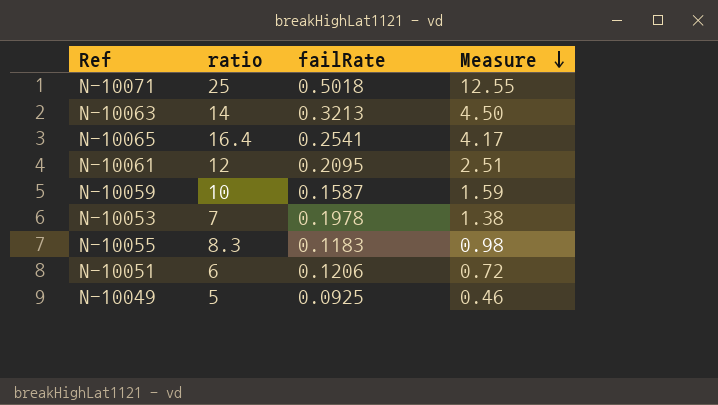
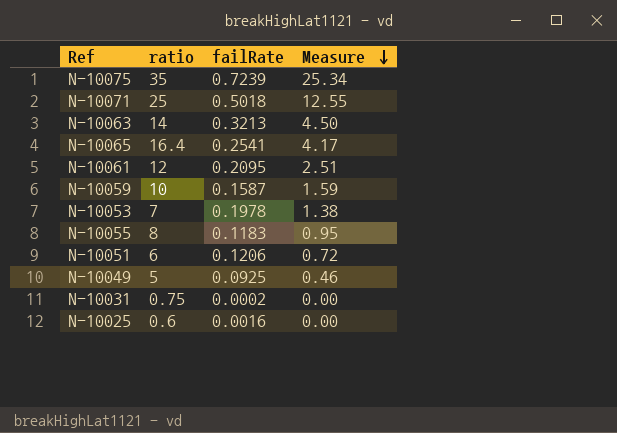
row N-10075: none -> 35 | 0.7239 | 25.34
N-10055 | ratio: 8.3 -> 8
N-10055 | Measure: 0.98 -> 0.95
row N-10031: none -> 0.75 | 0.0002 | 0.00
row N-10025: none -> 0.6 | 0.0016 | 0.00

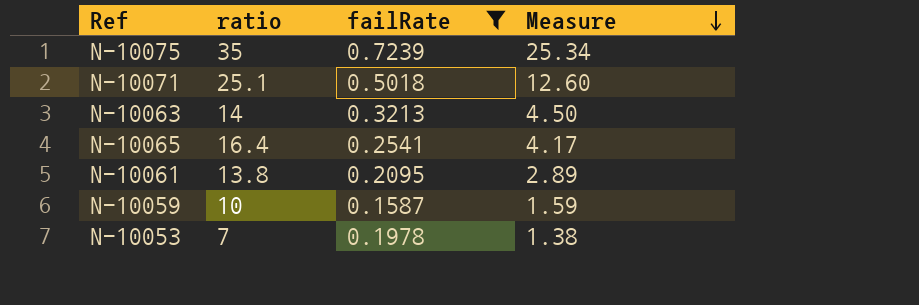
filter: none -> failRate >= 0.1587
N-10071 | ratio: 25 -> 25.1
N-10071 | Measure: 12.55 -> 12.60
N-10061 | ratio: 12 -> 13.8
N-10061 | Measure: 2.51 -> 2.89

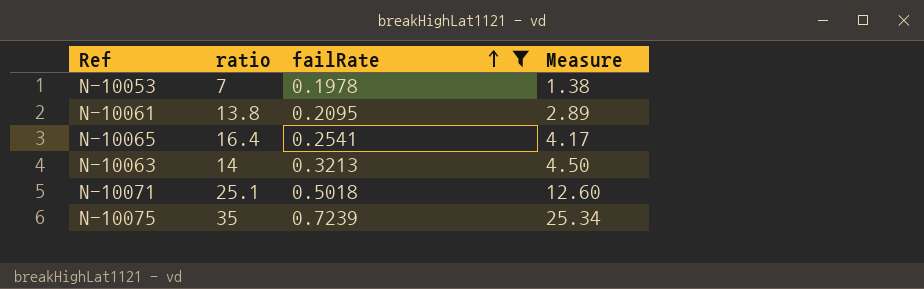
row order: Measure descending -> failRate ascending
row N-10059: 10 | 0.1587 | 1.59 -> none

